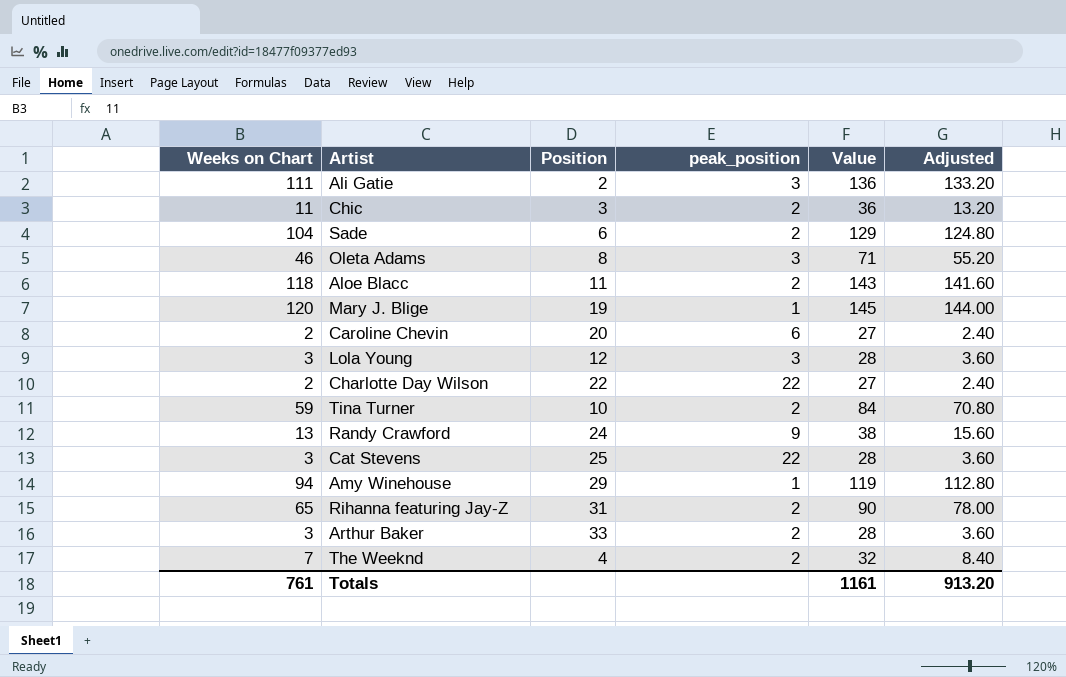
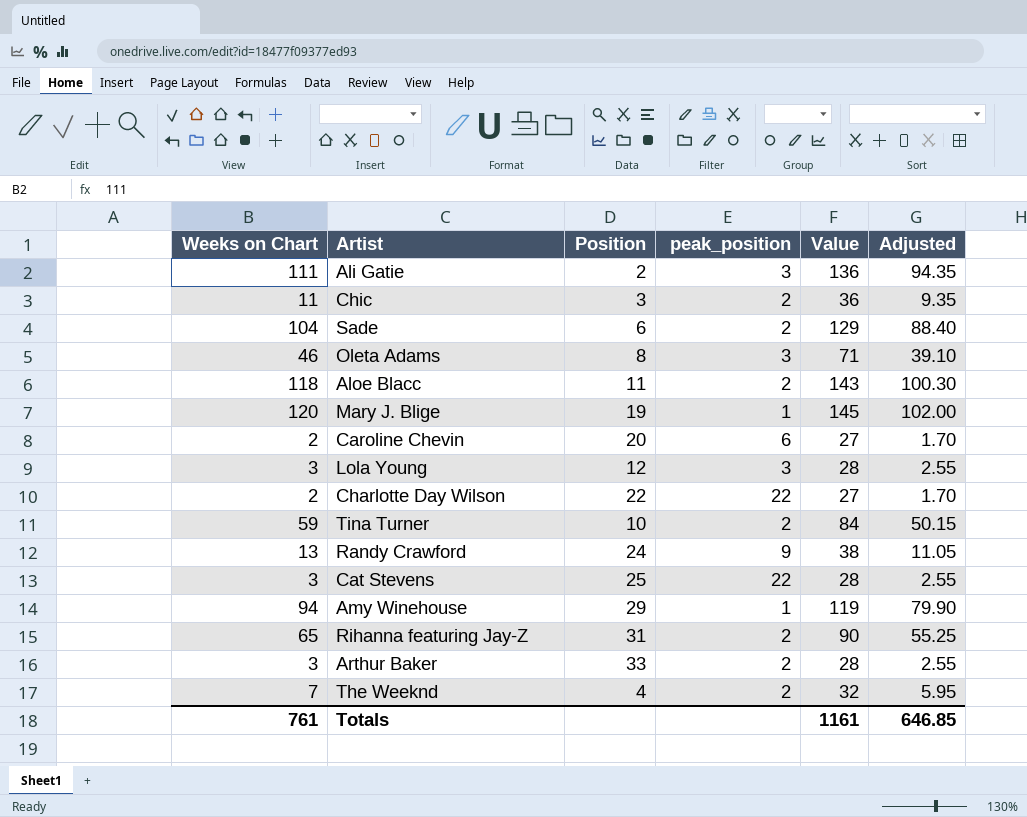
column Adjusted | formula: [Weeks on Chart] * 1.2 -> [Weeks on Chart] * 0.85
Totals | Adjusted: 913.20 -> 646.85

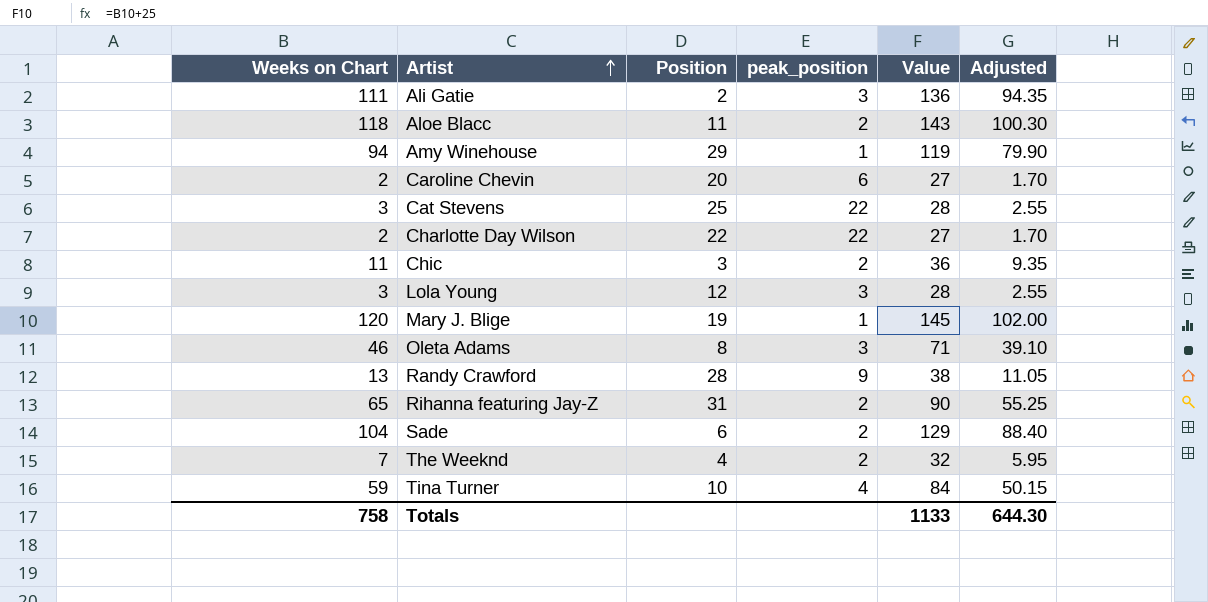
row order: none -> Artist ascending
row Arthur Baker: 3 | 33 | 2 | 28 | 2.55 -> none
Randy Crawford | Position: 24 -> 28
Tina Turner | peak_position: 2 -> 4
Totals | Weeks on Chart: 761 -> 758
Totals | Value: 1161 -> 1133
Totals | Adjusted: 646.85 -> 644.30

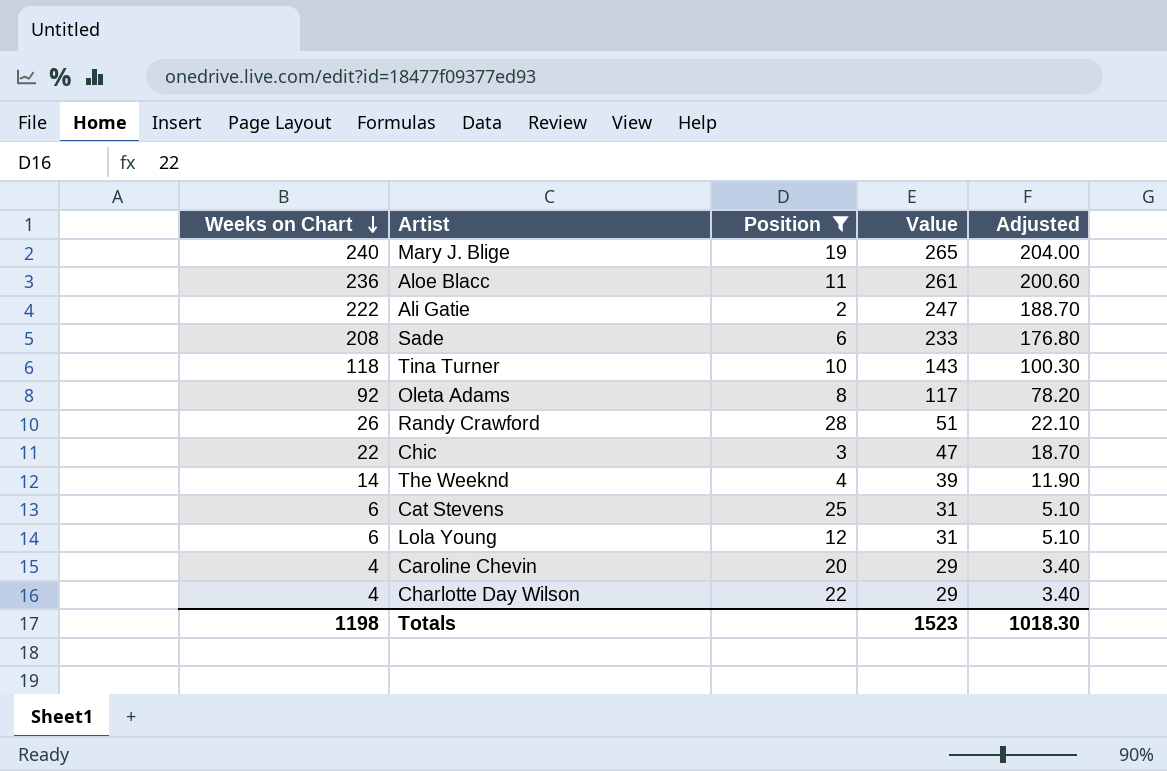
filter: none -> Position <= 28
row order: Artist ascending -> Weeks on Chart descending
column peak_position | position: 4 -> none
Mary J. Blige | Weeks on Chart: 120 -> 240
Mary J. Blige | Value: 145 -> 265
Mary J. Blige | Adjusted: 102.00 -> 204.00
Aloe Blacc | Weeks on Chart: 118 -> 236
Aloe Blacc | Value: 143 -> 261
Aloe Blacc | Adjusted: 100.30 -> 200.60
Ali Gatie | Weeks on Chart: 111 -> 222
Ali Gatie | Value: 136 -> 247
Ali Gatie | Adjusted: 94.35 -> 188.70
Sade | Weeks on Chart: 104 -> 208
Sade | Value: 129 -> 233
Sade | Adjusted: 88.40 -> 176.80
Tina Turner | Weeks on Chart: 59 -> 118
Tina Turner | Value: 84 -> 143
Tina Turner | Adjusted: 50.15 -> 100.30
Oleta Adams | Weeks on Chart: 46 -> 92
Oleta Adams | Value: 71 -> 117
Oleta Adams | Adjusted: 39.10 -> 78.20
Randy Crawford | Weeks on Chart: 13 -> 26
Randy Crawford | Value: 38 -> 51
Randy Crawford | Adjusted: 11.05 -> 22.10
Chic | Weeks on Chart: 11 -> 22
Chic | Value: 36 -> 47
Chic | Adjusted: 9.35 -> 18.70
The Weeknd | Weeks on Chart: 7 -> 14
The Weeknd | Value: 32 -> 39
The Weeknd | Adjusted: 5.95 -> 11.90
Cat Stevens | Weeks on Chart: 3 -> 6
Cat Stevens | Value: 28 -> 31
Cat Stevens | Adjusted: 2.55 -> 5.10
Lola Young | Weeks on Chart: 3 -> 6
Lola Young | Value: 28 -> 31
Lola Young | Adjusted: 2.55 -> 5.10
Caroline Chevin | Weeks on Chart: 2 -> 4
Caroline Chevin | Value: 27 -> 29
Caroline Chevin | Adjusted: 1.70 -> 3.40
Charlotte Day Wilson | Weeks on Chart: 2 -> 4
Charlotte Day Wilson | Value: 27 -> 29
Charlotte Day Wilson | Adjusted: 1.70 -> 3.40
Totals | Weeks on Chart: 758 -> 1198
Totals | Value: 1133 -> 1523
Totals | Adjusted: 644.30 -> 1018.30

